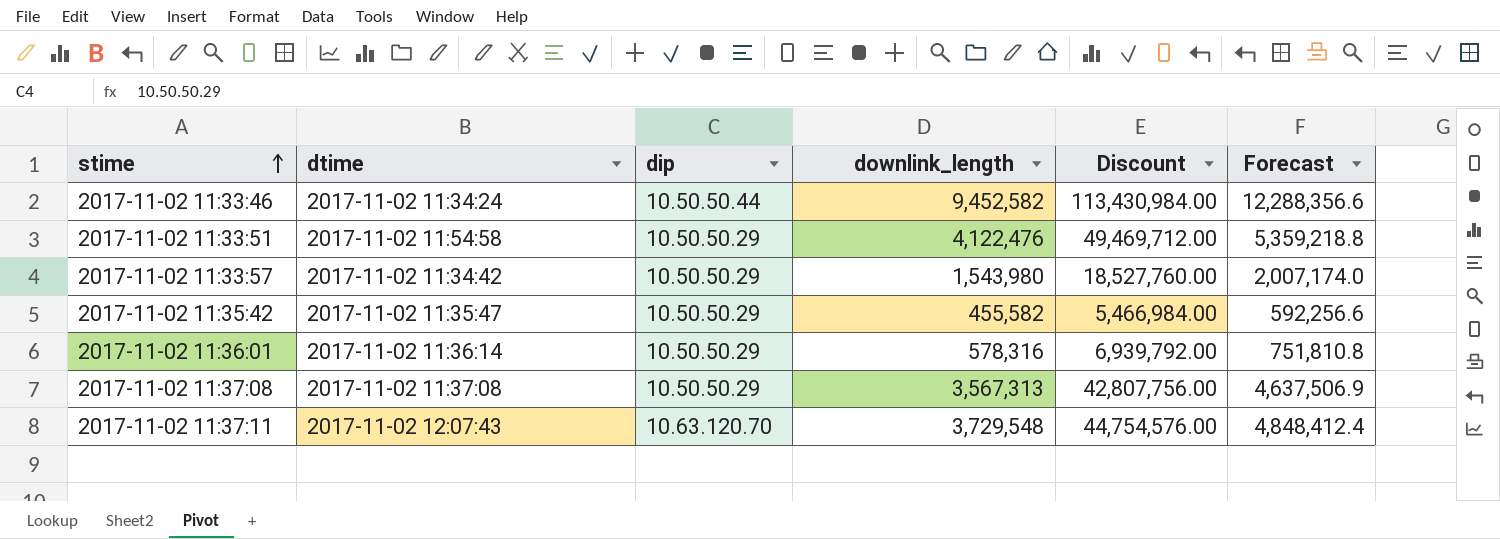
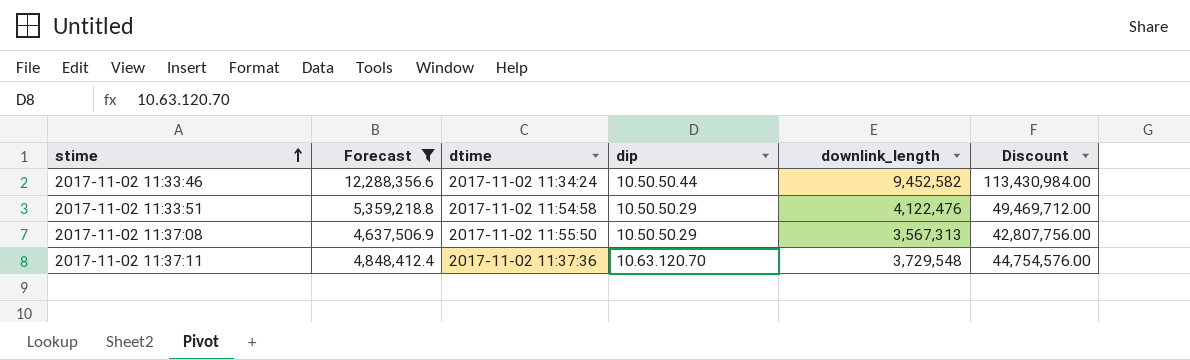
filter: none -> Forecast >= 4,637,506.9
column Forecast | position: 6 -> 2
2017-11-02 11:37:08 | dtime: 2017-11-02 11:37:08 -> 2017-11-02 11:55:50
2017-11-02 11:37:11 | dtime: 2017-11-02 12:07:43 -> 2017-11-02 11:37:36

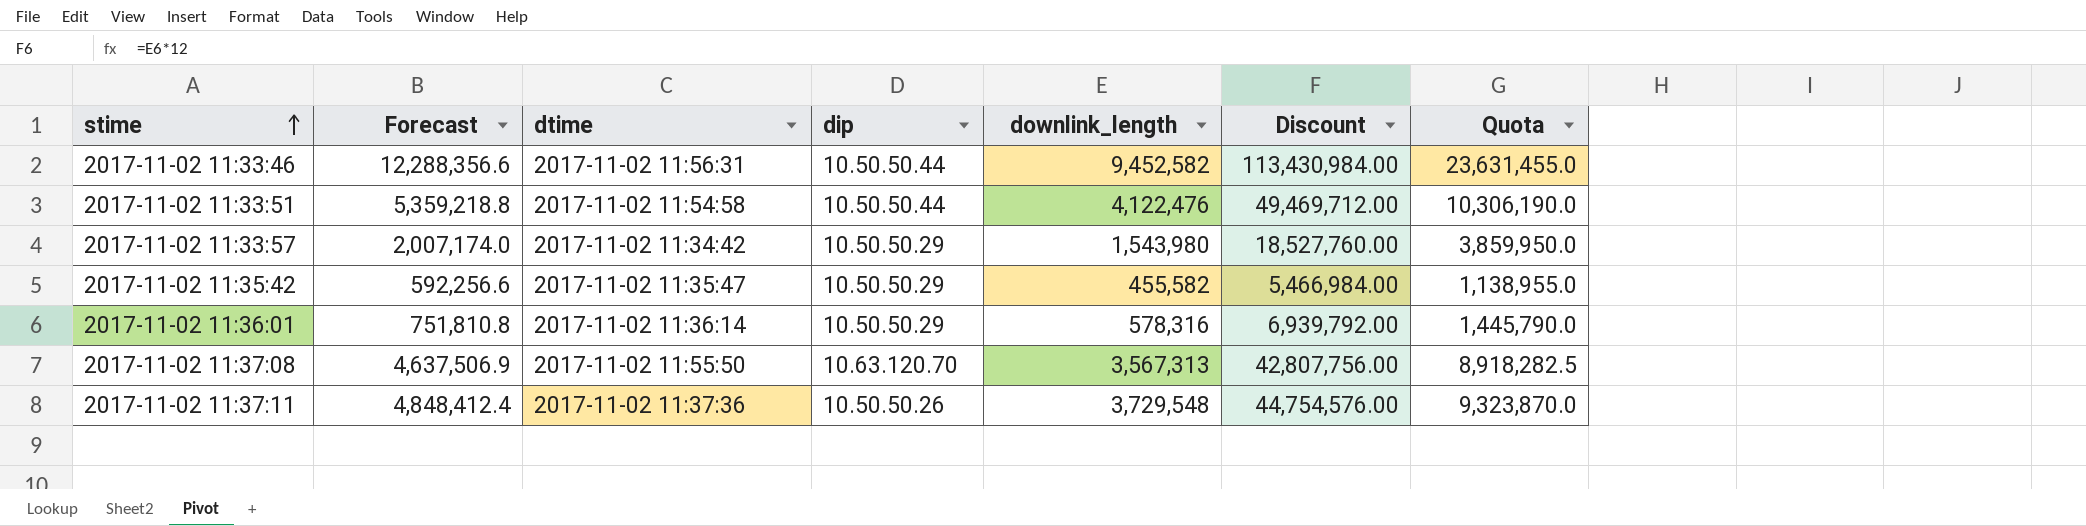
filter: Forecast >= 4,637,506.9 -> none
column Quota | formula: none -> [downlink_length] * 2.5
2017-11-02 11:33:46 | dtime: 2017-11-02 11:34:24 -> 2017-11-02 11:56:31
2017-11-02 11:33:51 | dip: 10.50.50.29 -> 10.50.50.44
2017-11-02 11:37:08 | dip: 10.50.50.29 -> 10.63.120.70
2017-11-02 11:37:11 | dip: 10.63.120.70 -> 10.50.50.26

